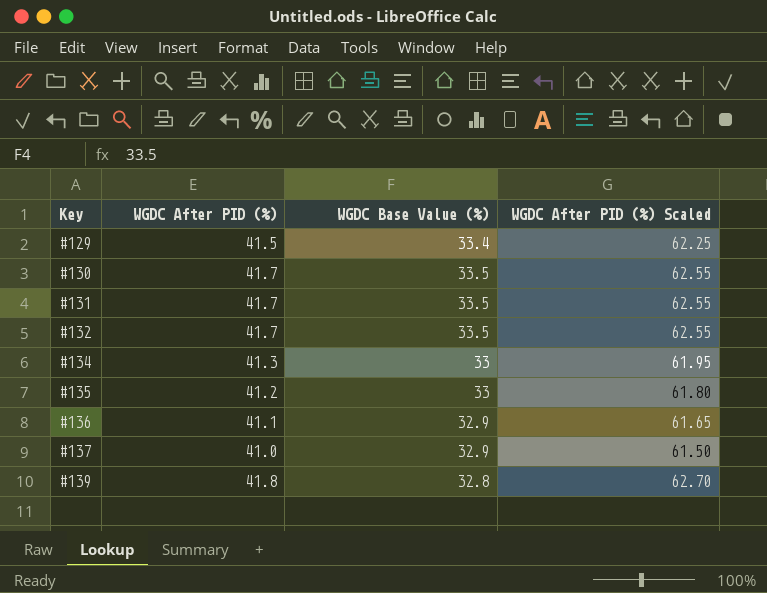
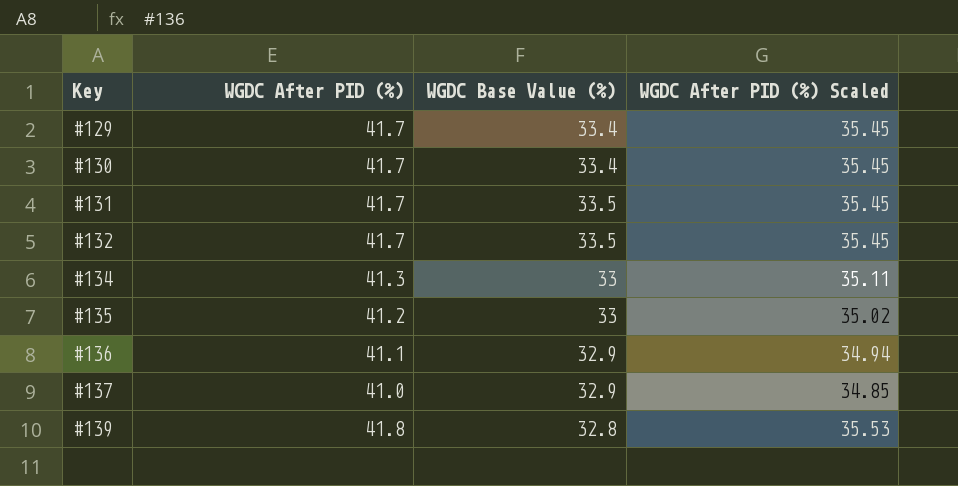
column WGDC After PID (%) Scaled | formula: [WGDC After PID (%)] * 1.5 -> [WGDC After PID (%)] * 0.85
#129 | WGDC After PID (%): 41.5 -> 41.7
#130 | WGDC Base Value (%): 33.5 -> 33.4

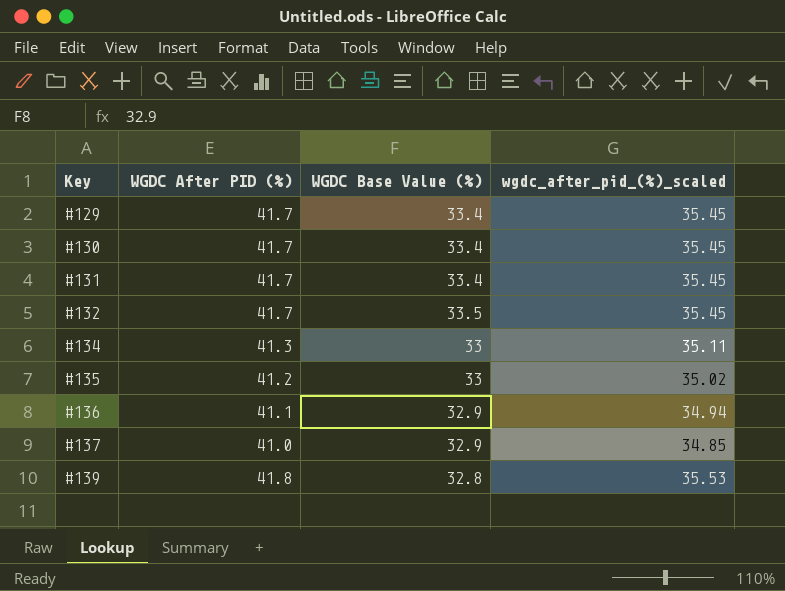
column name: WGDC After PID (%) Scaled -> wgdc_after_pid_(%)_scaled
#131 | WGDC Base Value (%): 33.5 -> 33.4

